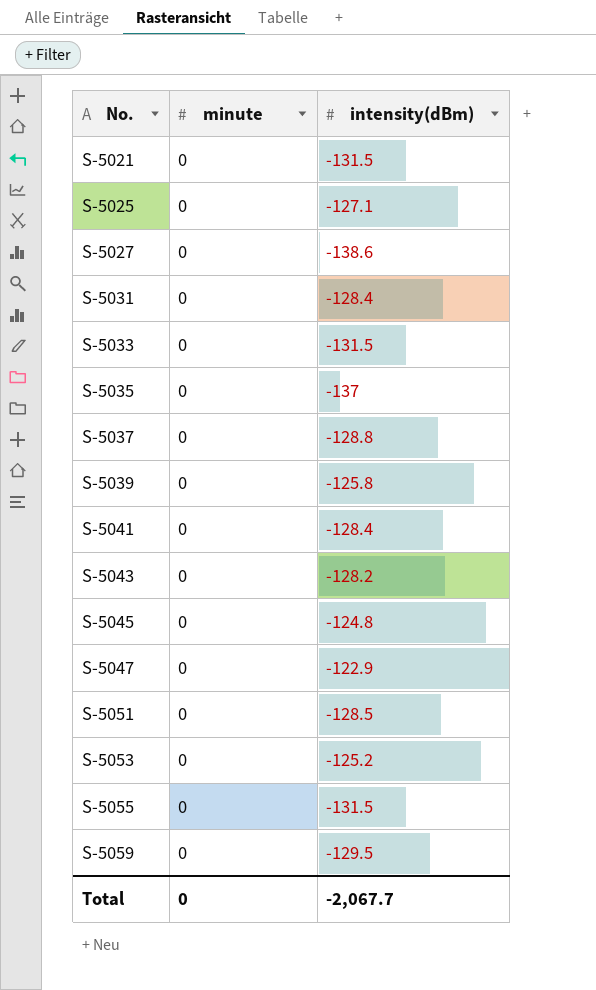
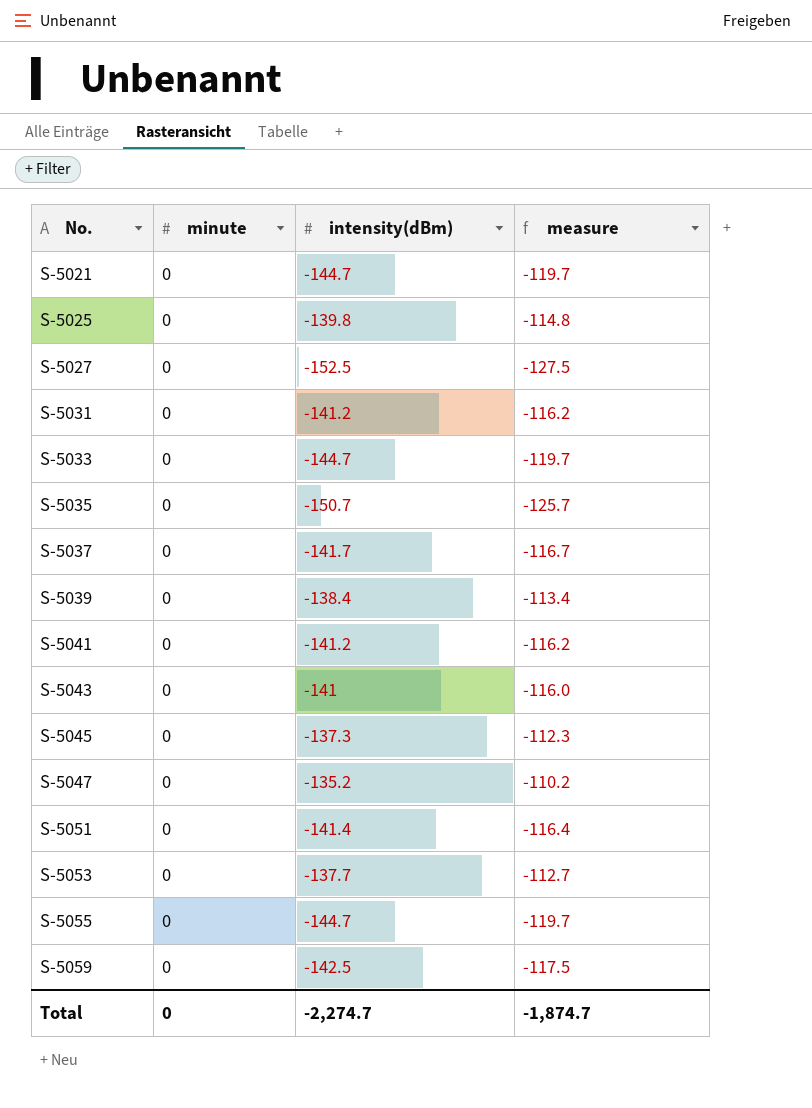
column measure | formula: none -> [intensity(dBm)] + 25
S-5021 | intensity(dBm): -131.5 -> -144.7
S-5025 | intensity(dBm): -127.1 -> -139.8
S-5027 | intensity(dBm): -138.6 -> -152.5
S-5031 | intensity(dBm): -128.4 -> -141.2
S-5033 | intensity(dBm): -131.5 -> -144.7
S-5035 | intensity(dBm): -137 -> -150.7
S-5037 | intensity(dBm): -128.8 -> -141.7
S-5039 | intensity(dBm): -125.8 -> -138.4
S-5041 | intensity(dBm): -128.4 -> -141.2
S-5043 | intensity(dBm): -128.2 -> -141
S-5045 | intensity(dBm): -124.8 -> -137.3
S-5047 | intensity(dBm): -122.9 -> -135.2
S-5051 | intensity(dBm): -128.5 -> -141.4
S-5053 | intensity(dBm): -125.2 -> -137.7
S-5055 | intensity(dBm): -131.5 -> -144.7
S-5059 | intensity(dBm): -129.5 -> -142.5
Total | intensity(dBm): -2,067.7 -> -2,274.7

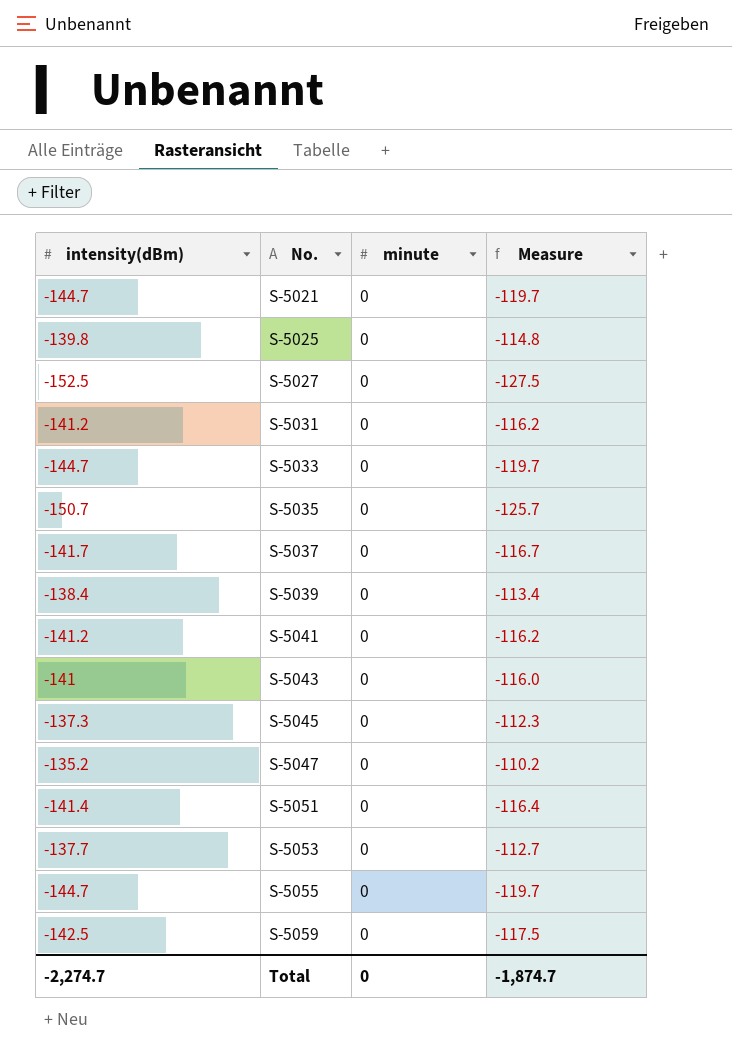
column intensity(dBm) | position: 3 -> 1
column name: measure -> Measure

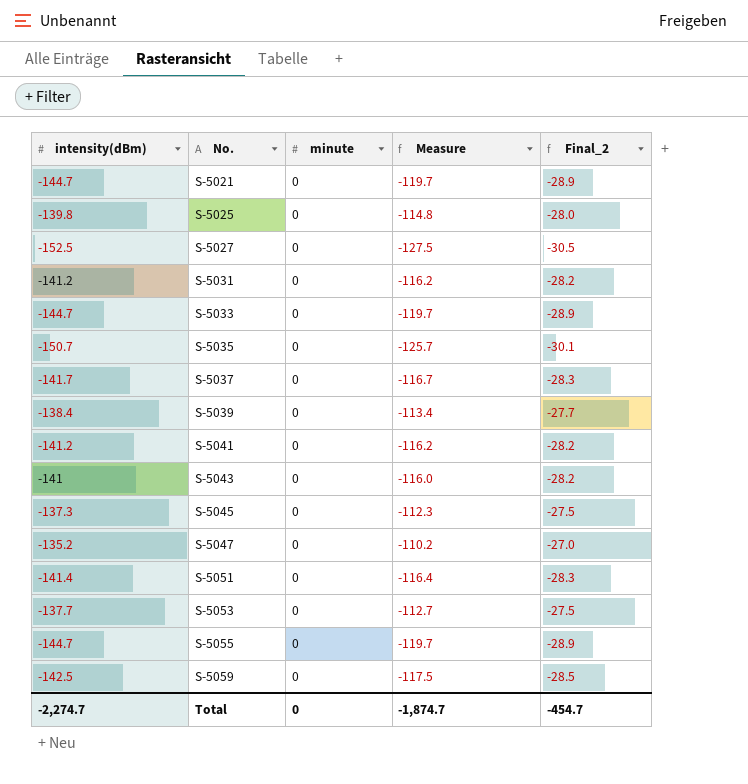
column Final_2 | formula: none -> [intensity(dBm)] * 0.2

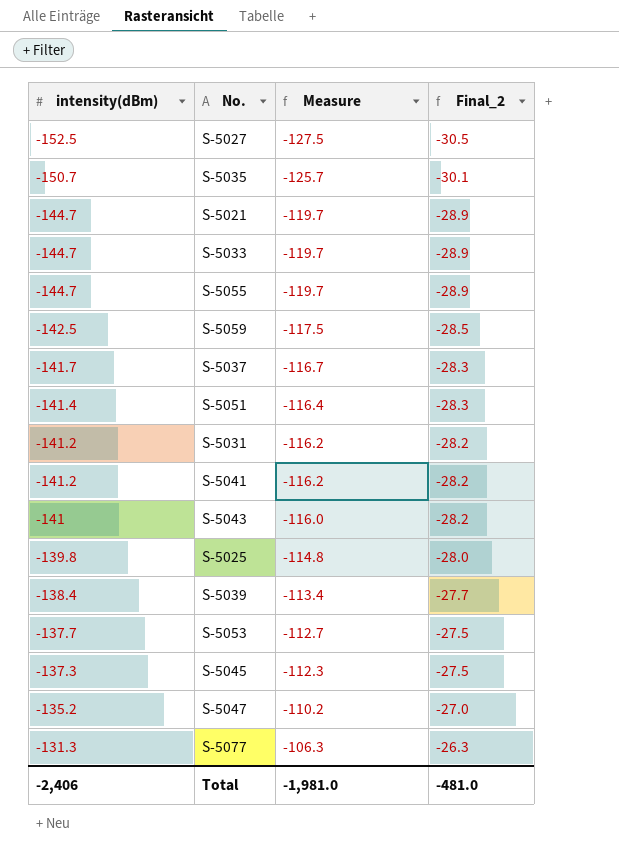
row order: No. ascending -> intensity(dBm) ascending
column minute | position: 3 -> none
row S-5077: none -> -131.3 | -106.3 | -26.3
Total | intensity(dBm): -2,274.7 -> -2,406
Total | Measure: -1,874.7 -> -1,981.0
Total | Final_2: -454.7 -> -481.0

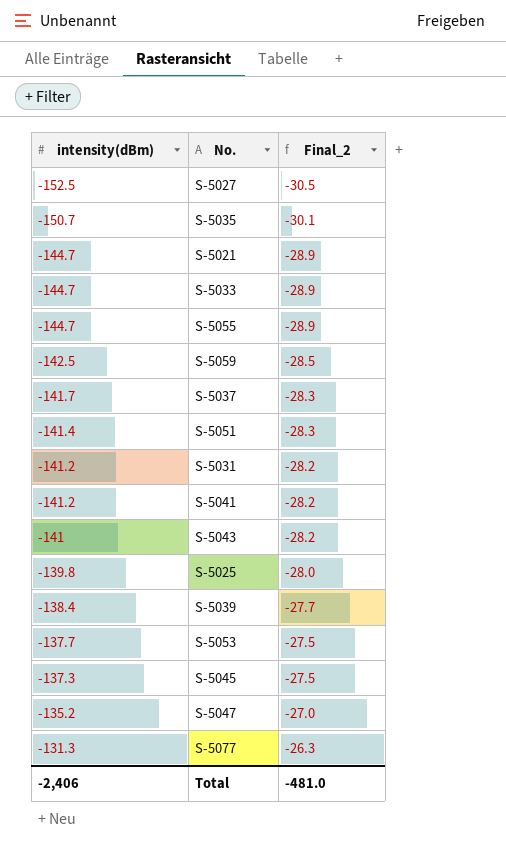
column Measure | formula: [intensity(dBm)] + 25 -> none

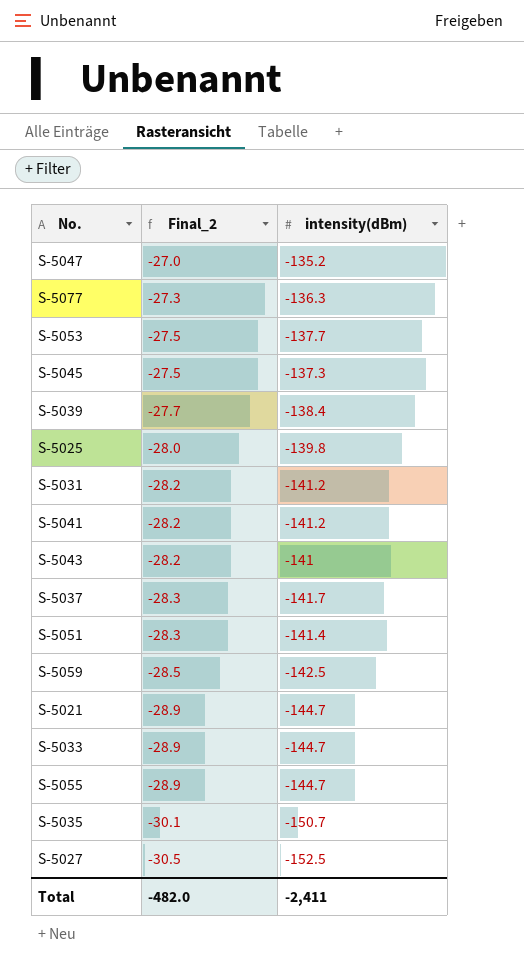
row order: intensity(dBm) ascending -> Final_2 descending
column intensity(dBm) | position: 1 -> 3
S-5077 | Final_2: -26.3 -> -27.3
S-5077 | intensity(dBm): -131.3 -> -136.3
Total | Final_2: -481.0 -> -482.0
Total | intensity(dBm): -2,406 -> -2,411

